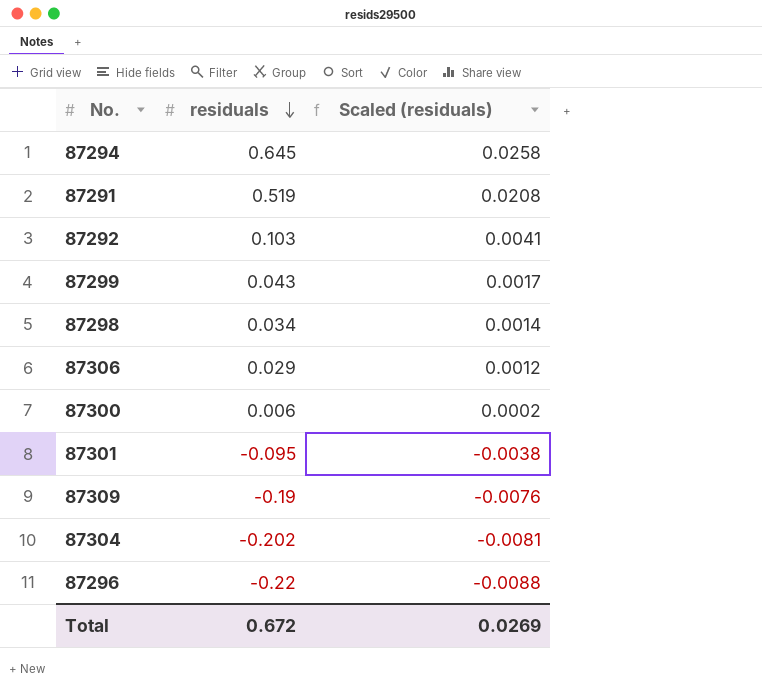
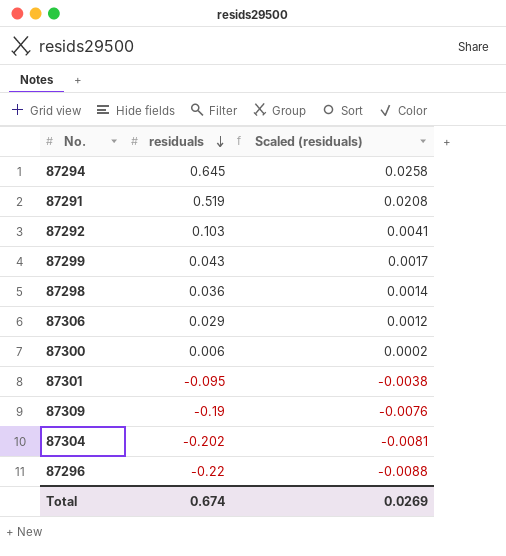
87298 | residuals: 0.034 -> 0.036
Total | residuals: 0.672 -> 0.674

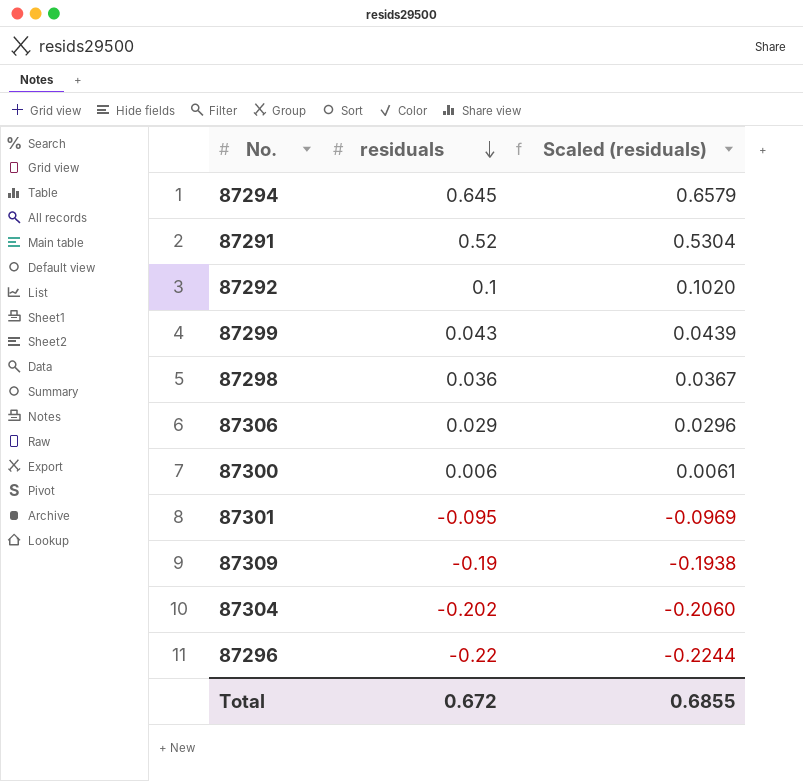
column Scaled (residuals) | formula: [residuals] * 0.04 -> [residuals] * 1.02
87291 | residuals: 0.519 -> 0.52
87292 | residuals: 0.103 -> 0.1
Total | residuals: 0.674 -> 0.672
Total | Scaled (residuals): 0.0269 -> 0.6855

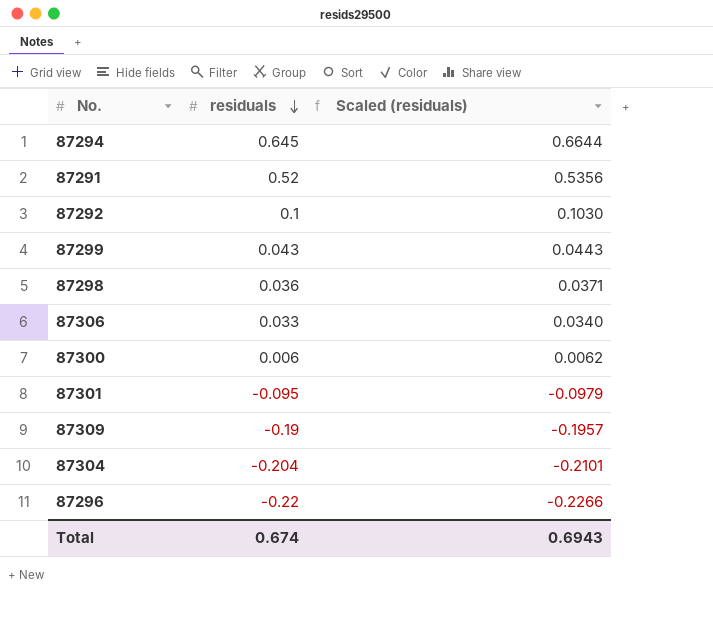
column Scaled (residuals) | formula: [residuals] * 1.02 -> [residuals] * 1.03
87306 | residuals: 0.029 -> 0.033
87304 | residuals: -0.202 -> -0.204
Total | residuals: 0.672 -> 0.674
Total | Scaled (residuals): 0.6855 -> 0.6943

